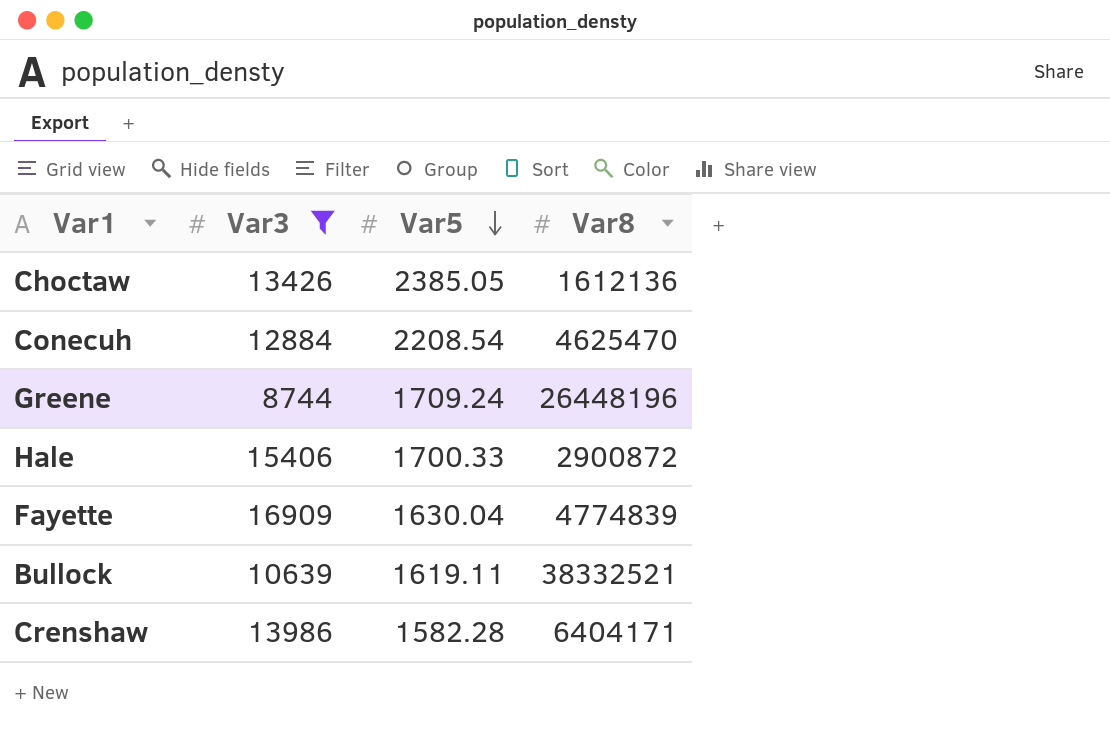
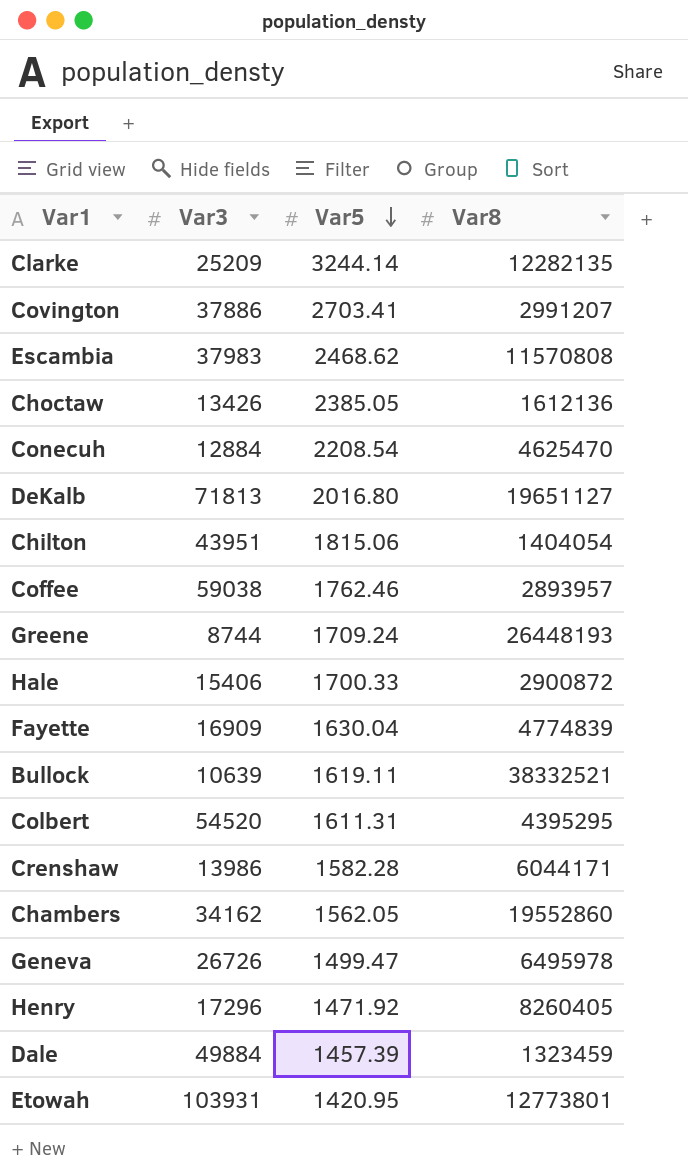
filter: Var3 <= 16909 -> none
Greene | Var8: 26448196 -> 26448193
Crenshaw | Var8: 6404171 -> 6044171

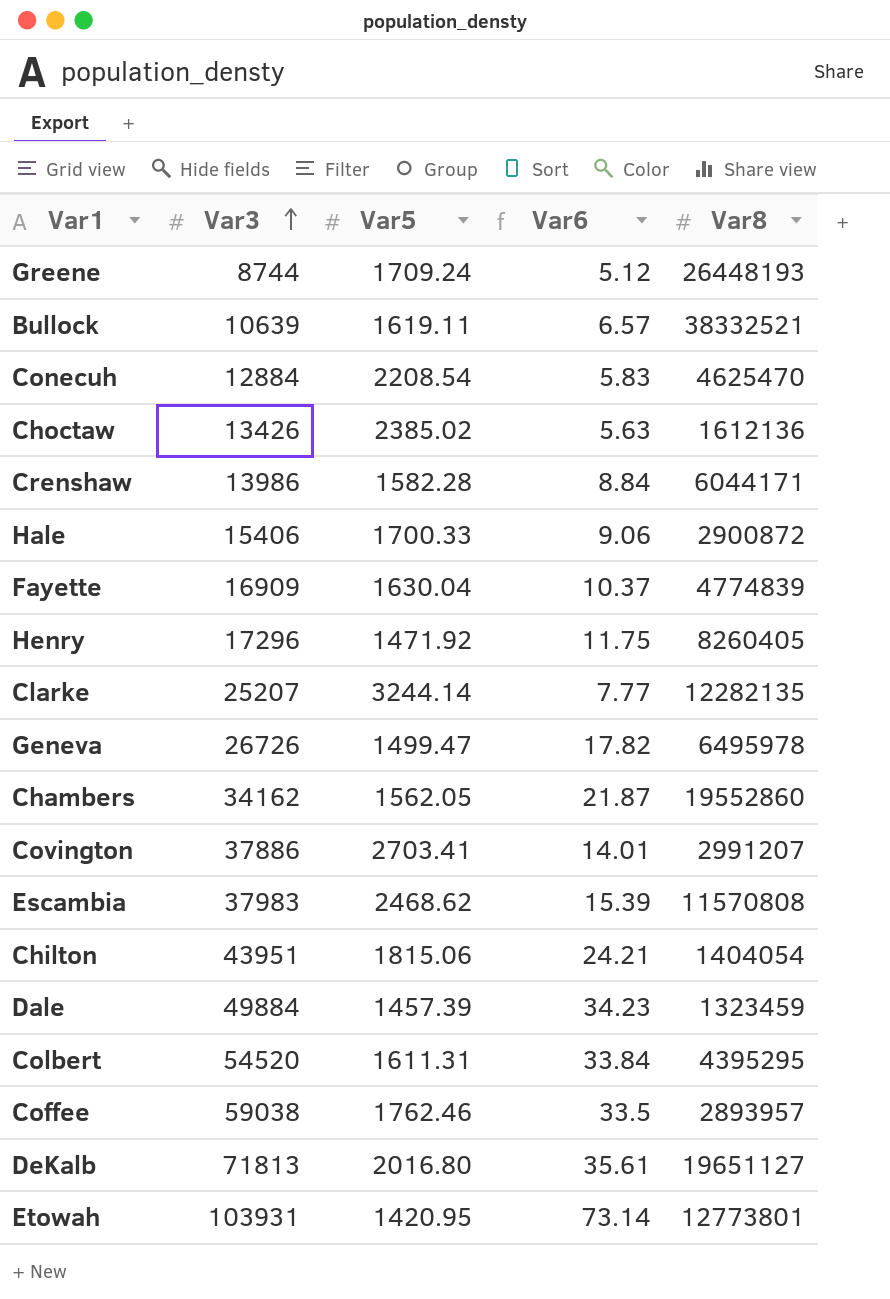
row order: Var5 descending -> Var3 ascending
column Var6 | formula: none -> [Var3] / [Var5]
Choctaw | Var5: 2385.05 -> 2385.02
Clarke | Var3: 25209 -> 25207

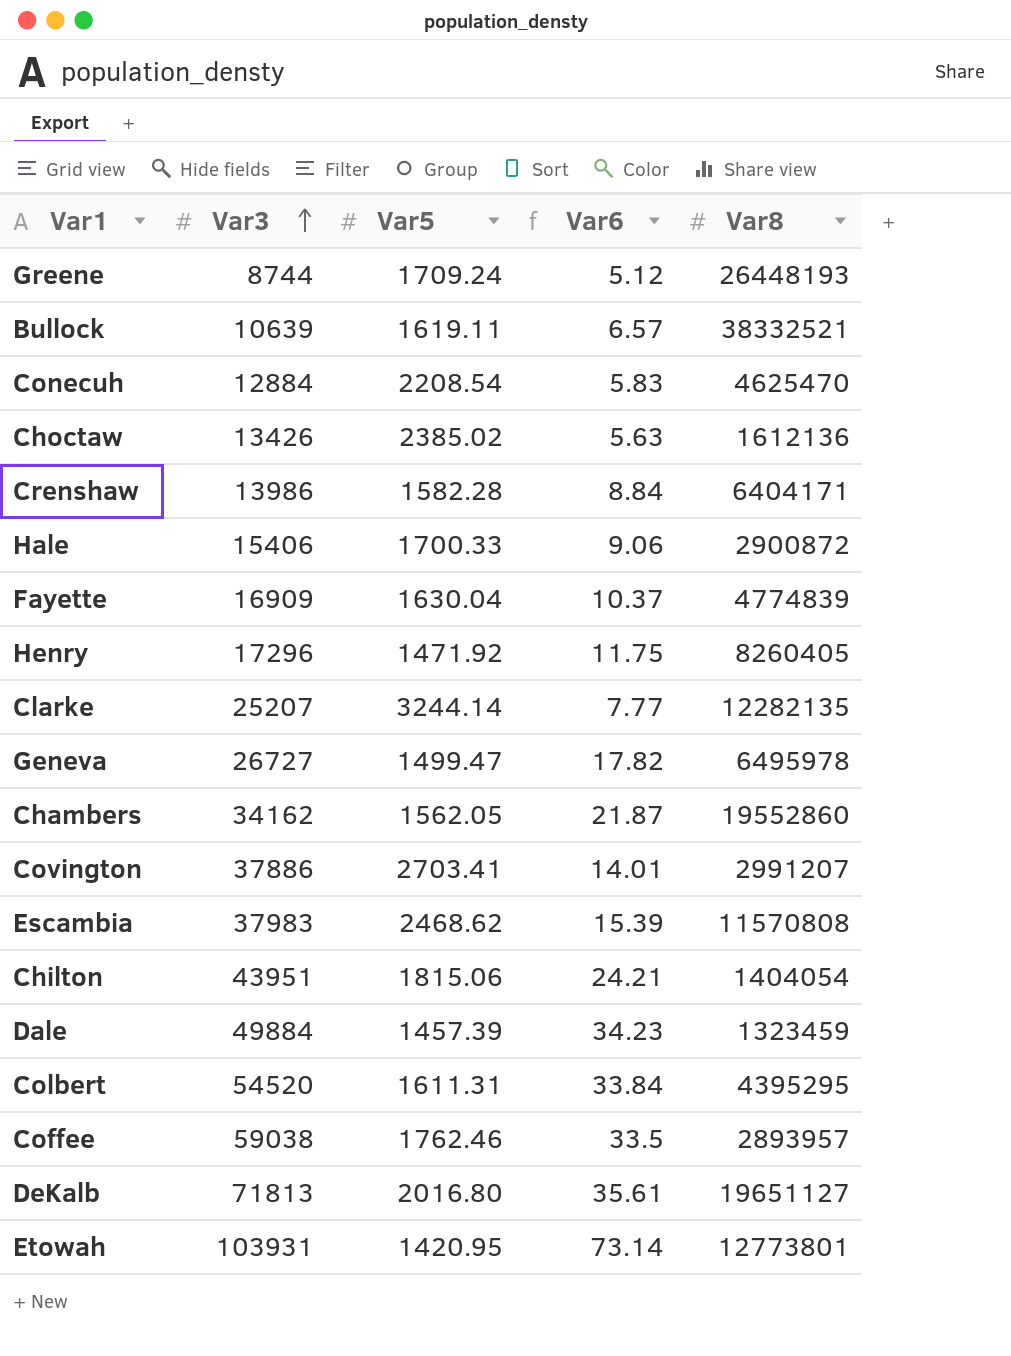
Crenshaw | Var8: 6044171 -> 6404171
Geneva | Var3: 26726 -> 26727

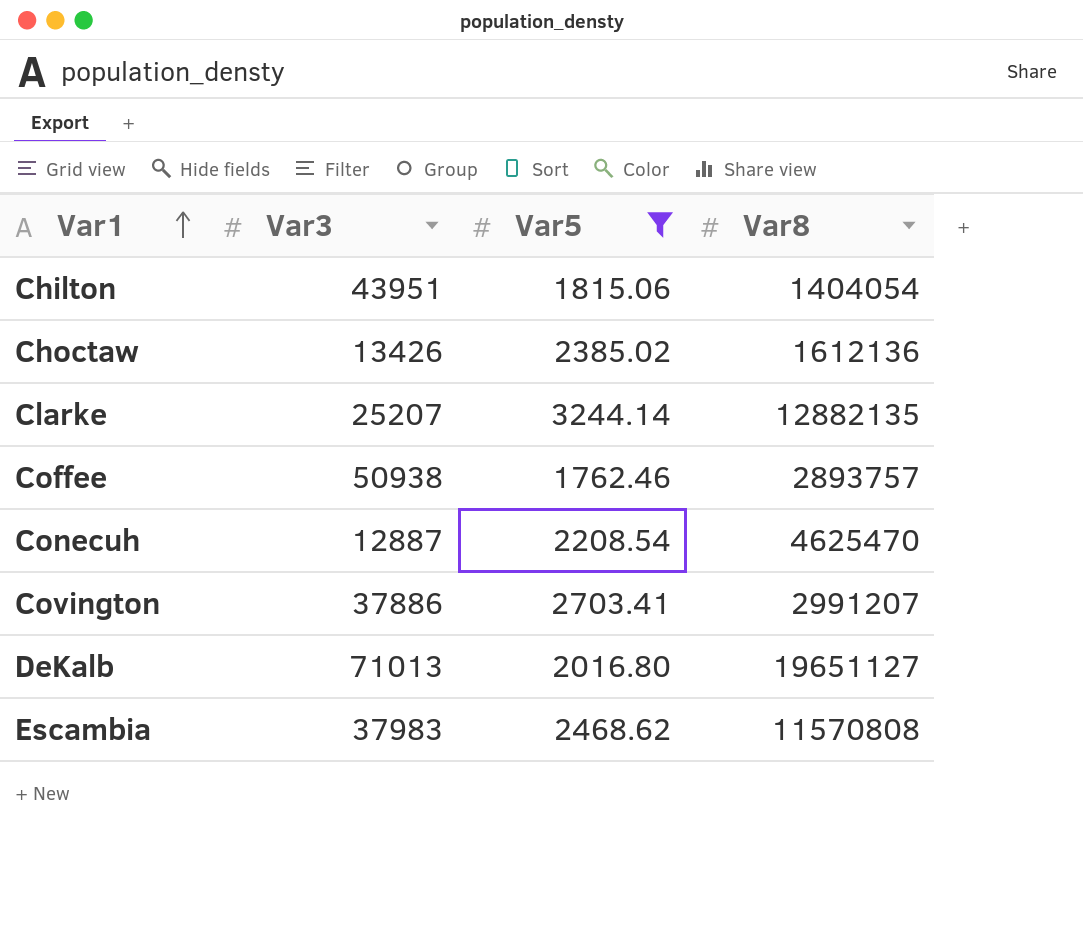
filter: none -> Var5 >= 1762.46
row order: Var3 ascending -> Var1 ascending
column Var6 | formula: [Var3] / [Var5] -> none
Clarke | Var8: 12282135 -> 12882135
Coffee | Var3: 59038 -> 50938
Coffee | Var8: 2893957 -> 2893757
Conecuh | Var3: 12884 -> 12887
DeKalb | Var3: 71813 -> 71013

